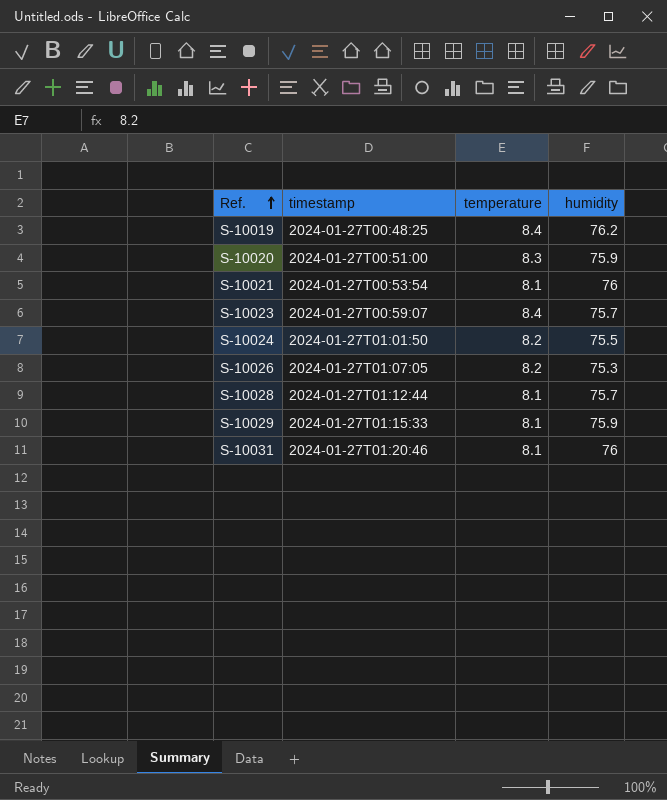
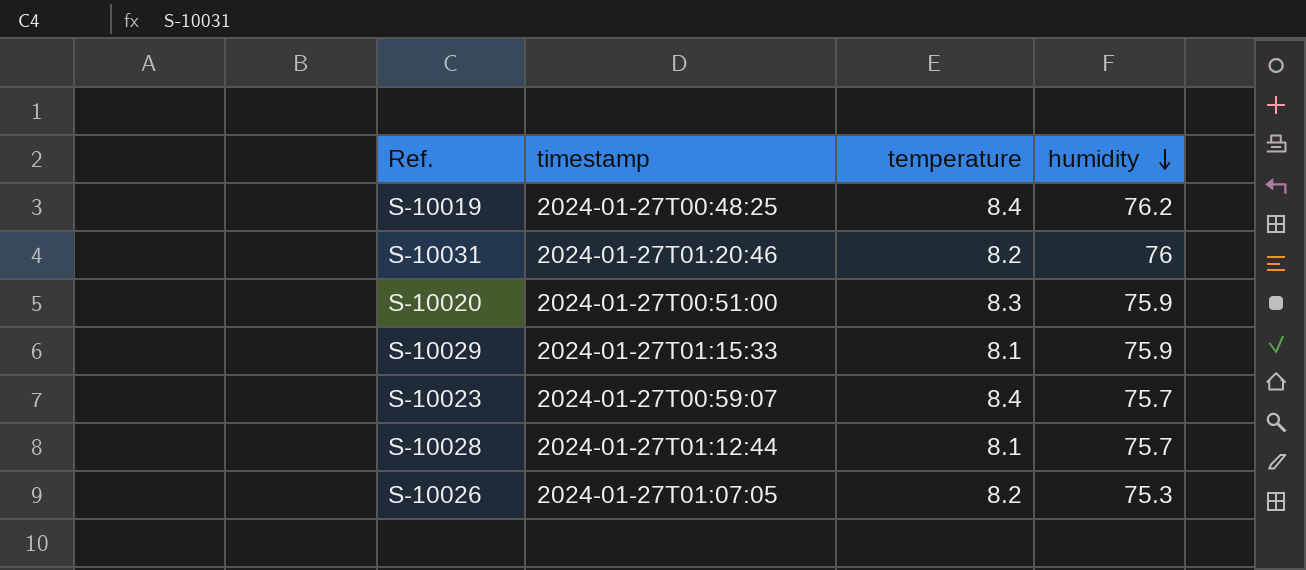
row order: Ref. ascending -> humidity descending
row S-10021: 2024-01-27T00:53:54 | 8.1 | 76 -> none
row S-10024: 2024-01-27T01:01:50 | 8.2 | 75.5 -> none
S-10031 | temperature: 8.1 -> 8.2

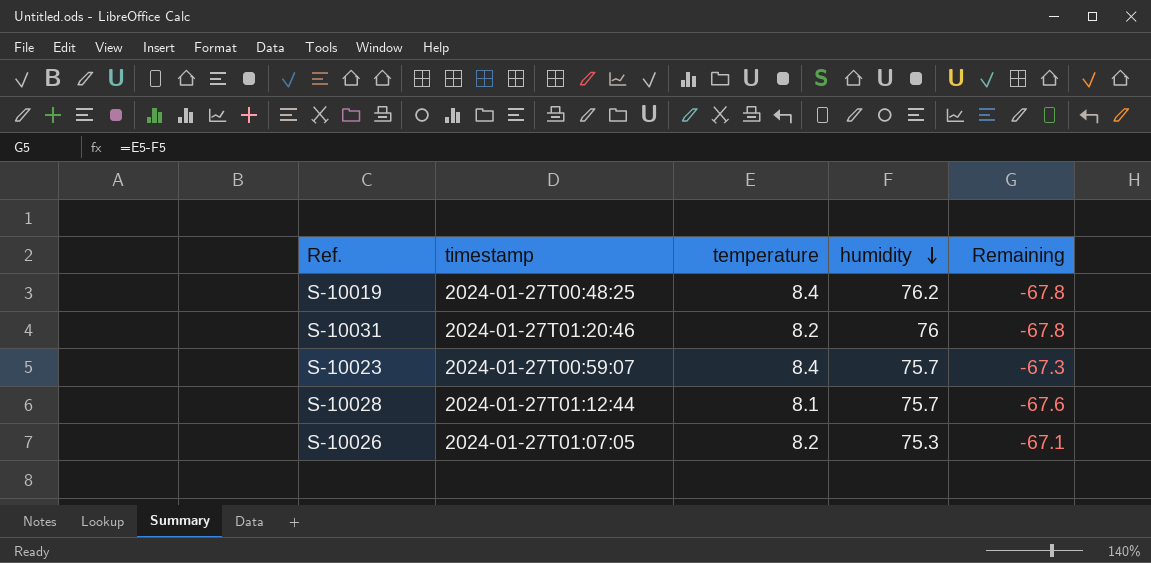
column Remaining | formula: none -> [temperature] - [humidity]
row S-10020: 2024-01-27T00:51:00 | 8.3 | 75.9 -> none
row S-10029: 2024-01-27T01:15:33 | 8.1 | 75.9 -> none

